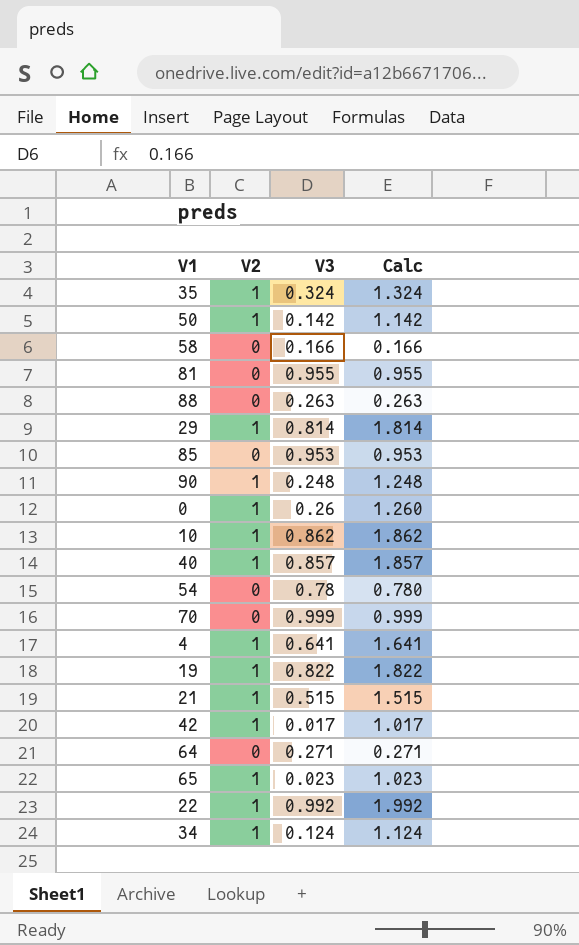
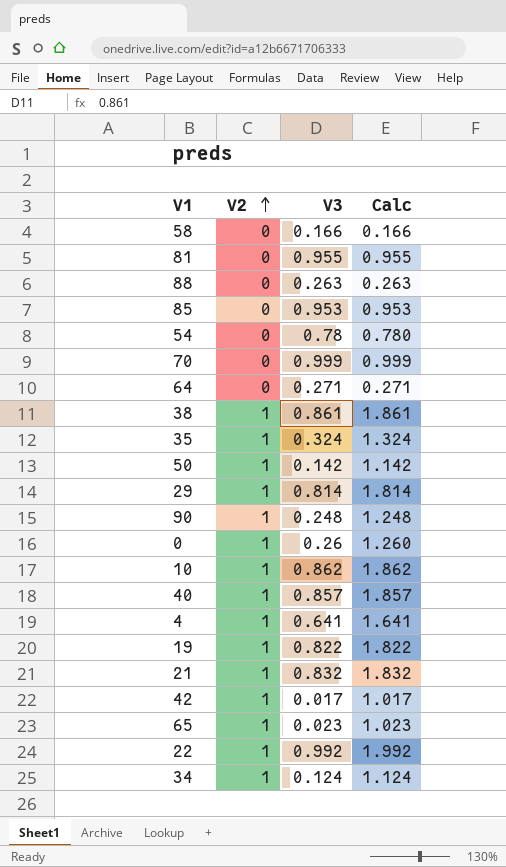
row order: none -> V2 ascending
row 38: none -> 1 | 0.861 | 1.861
21 | V3: 0.515 -> 0.832
21 | Calc: 1.515 -> 1.832

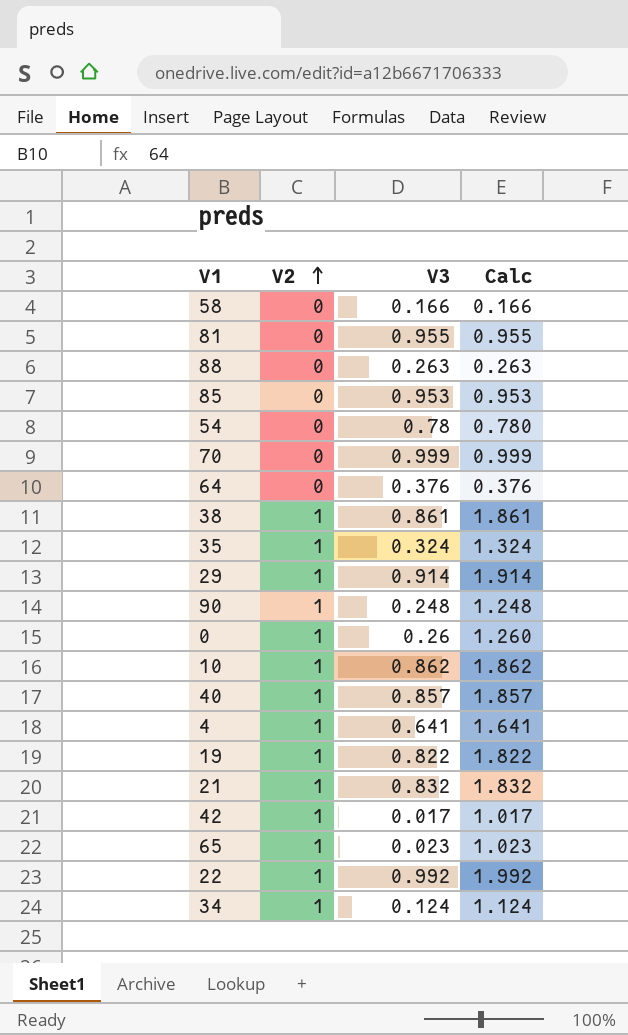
row 50: 1 | 0.142 | 1.142 -> none
64 | V3: 0.271 -> 0.376
64 | Calc: 0.271 -> 0.376
29 | V3: 0.814 -> 0.914
29 | Calc: 1.814 -> 1.914

